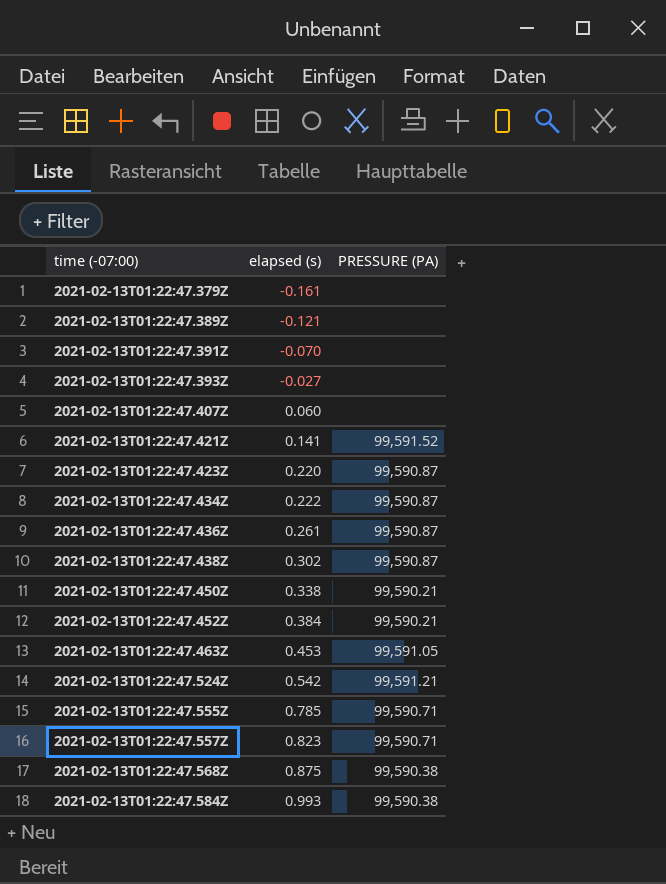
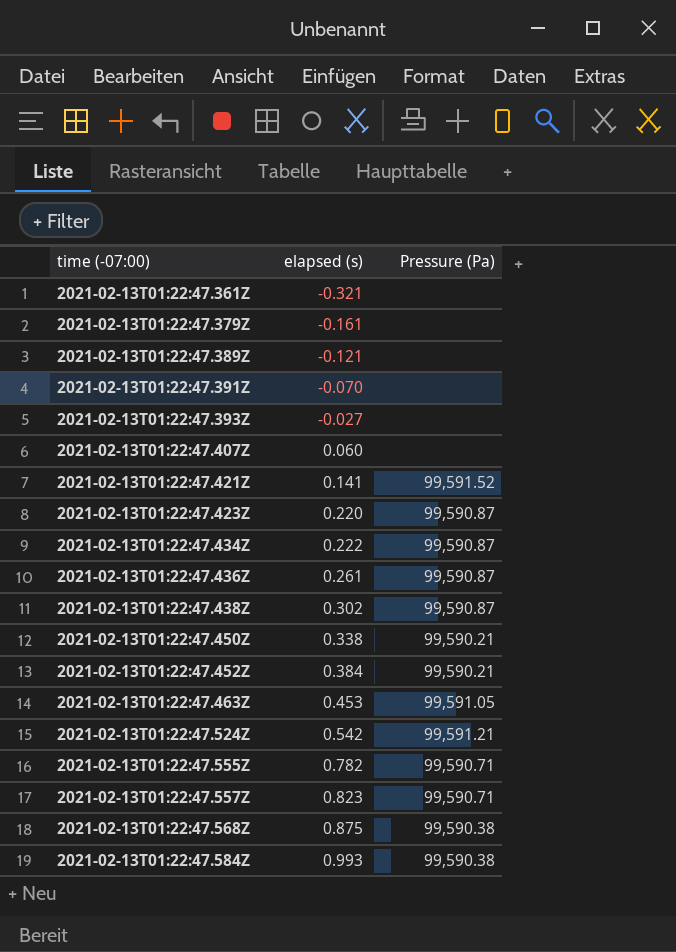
column name: PRESSURE (PA) -> Pressure (Pa)
row 2021-02-13T01:22:47.361Z: none -> -0.321 | none
2021-02-13T01:22:47.555Z | elapsed (s): 0.785 -> 0.782

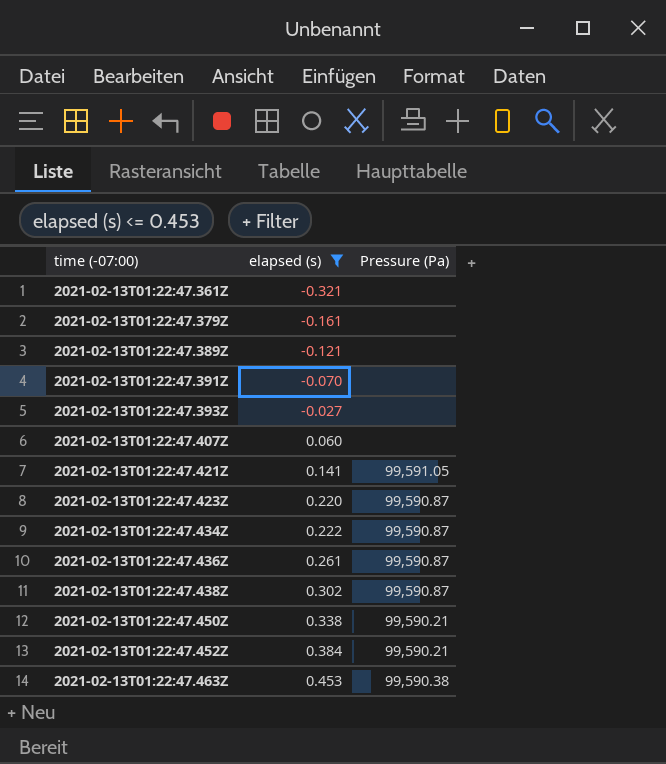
filter: none -> elapsed (s) <= 0.453
2021-02-13T01:22:47.421Z | Pressure (Pa): 99,591.52 -> 99,591.05
2021-02-13T01:22:47.463Z | Pressure (Pa): 99,591.05 -> 99,590.38

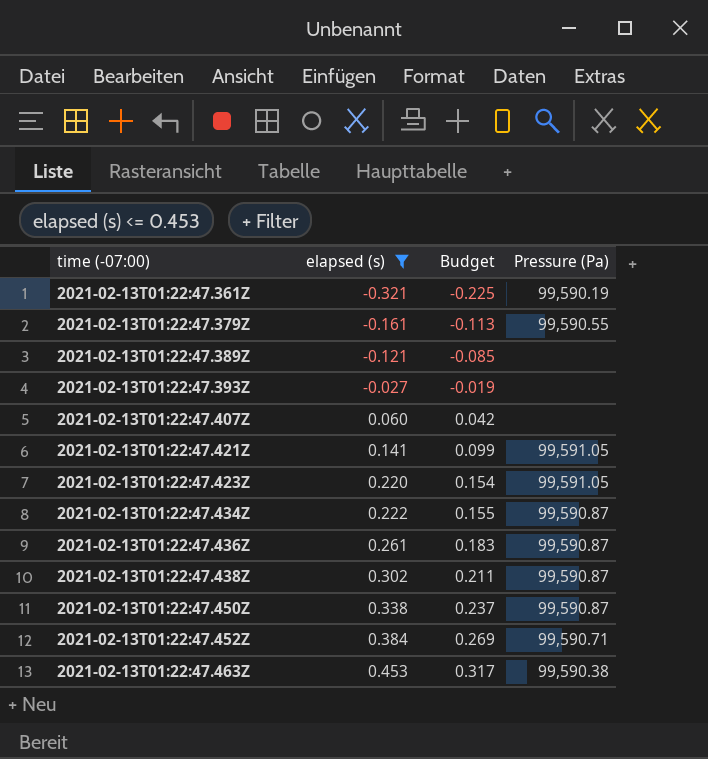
column Budget | formula: none -> [elapsed (s)] * 0.7
row 2021-02-13T01:22:47.391Z: -0.070 | none -> none
2021-02-13T01:22:47.361Z | Pressure (Pa): none -> 99,590.19
2021-02-13T01:22:47.379Z | Pressure (Pa): none -> 99,590.55
2021-02-13T01:22:47.423Z | Pressure (Pa): 99,590.87 -> 99,591.05
2021-02-13T01:22:47.450Z | Pressure (Pa): 99,590.21 -> 99,590.87
2021-02-13T01:22:47.452Z | Pressure (Pa): 99,590.21 -> 99,590.71

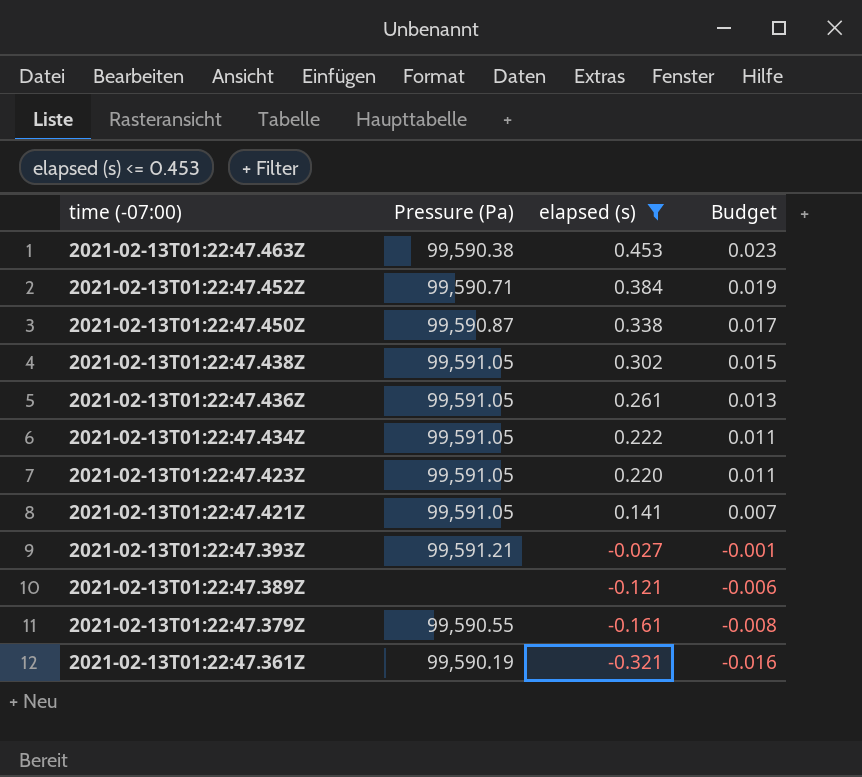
row order: time (-07:00) ascending -> time (-07:00) descending
column Pressure (Pa) | position: 4 -> 2
column Budget | formula: [elapsed (s)] * 0.7 -> [elapsed (s)] * 0.05
row 2021-02-13T01:22:47.407Z: 0.060 | 0.042 | none -> none
2021-02-13T01:22:47.438Z | Pressure (Pa): 99,590.87 -> 99,591.05
2021-02-13T01:22:47.436Z | Pressure (Pa): 99,590.87 -> 99,591.05
2021-02-13T01:22:47.434Z | Pressure (Pa): 99,590.87 -> 99,591.05
2021-02-13T01:22:47.393Z | Pressure (Pa): none -> 99,591.21

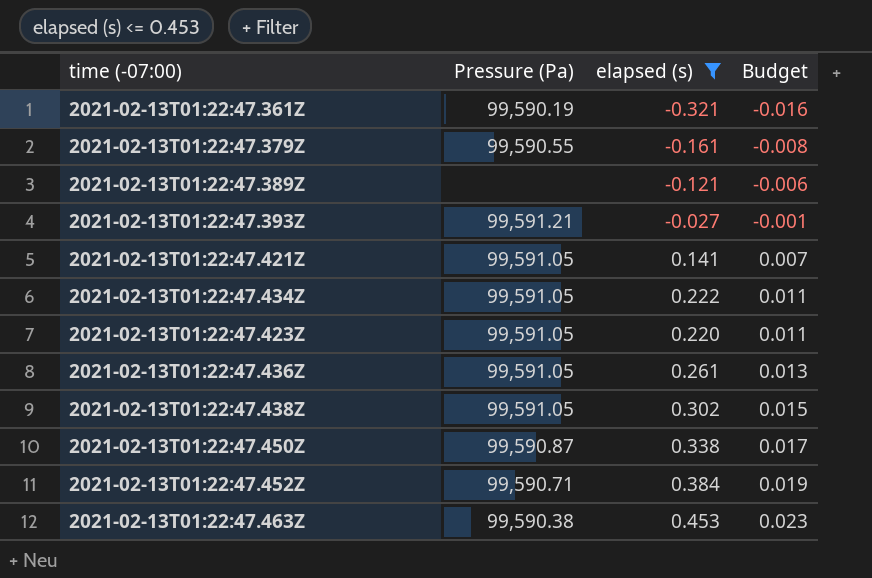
row order: time (-07:00) descending -> Budget ascending

